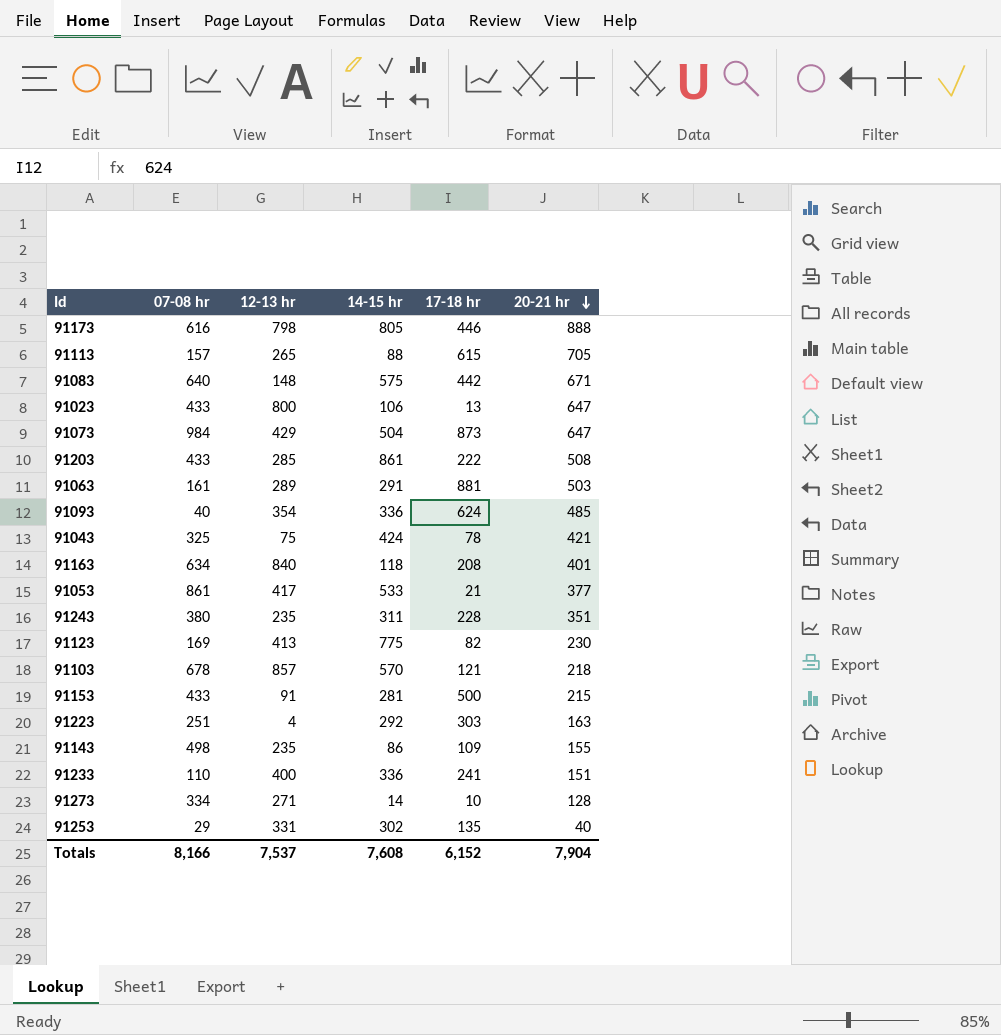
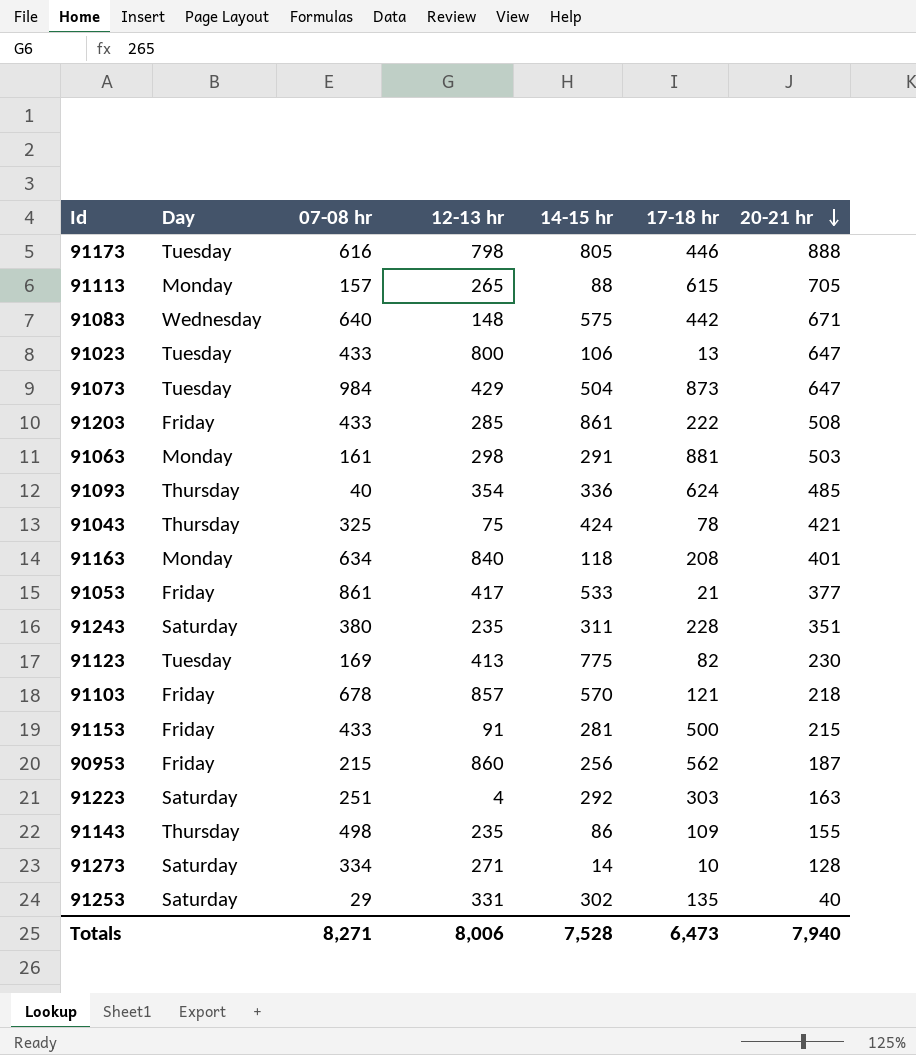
column Day | position: none -> 2
row 91233: 110 | 400 | 336 | 241 | 151 -> none
91063 | 12-13 hr: 289 -> 298
row 90953: none -> Friday | 215 | 860 | 256 | 562 | 187
Totals | 07-08 hr: 8,166 -> 8,271
Totals | 12-13 hr: 7,537 -> 8,006
Totals | 14-15 hr: 7,608 -> 7,528
Totals | 17-18 hr: 6,152 -> 6,473
Totals | 20-21 hr: 7,904 -> 7,940

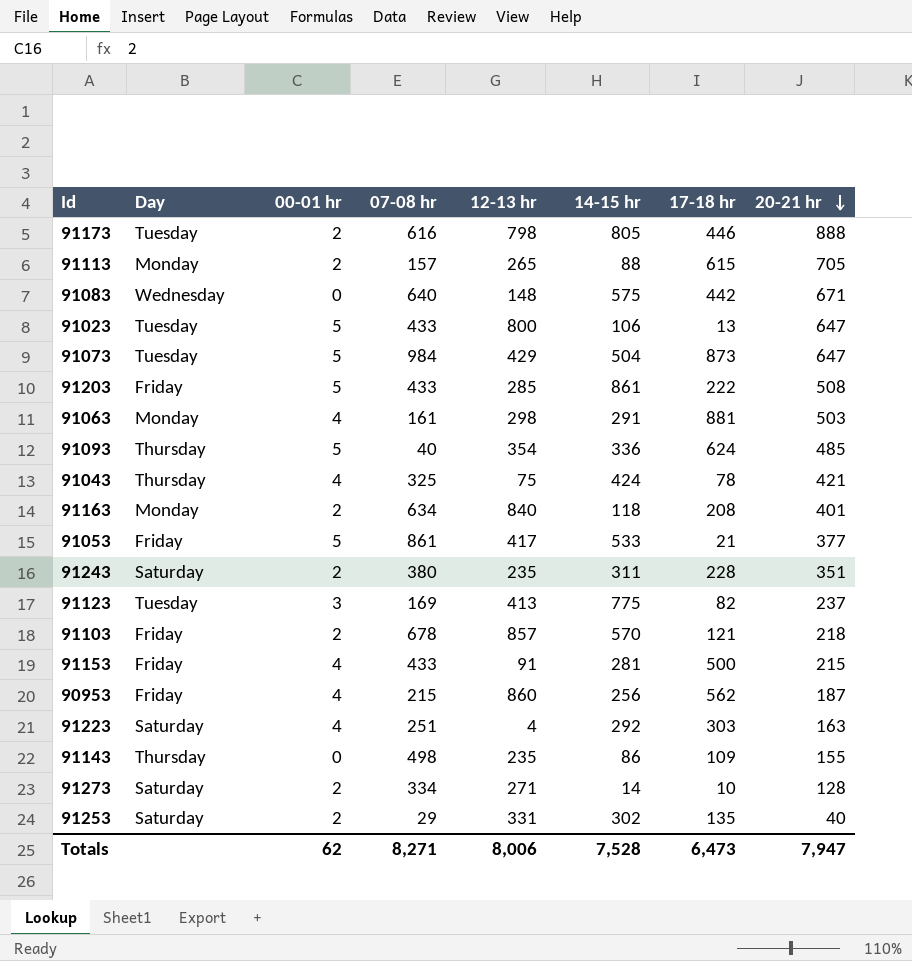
column 00-01 hr | position: none -> 3
91123 | 20-21 hr: 230 -> 237
Totals | 20-21 hr: 7,940 -> 7,947

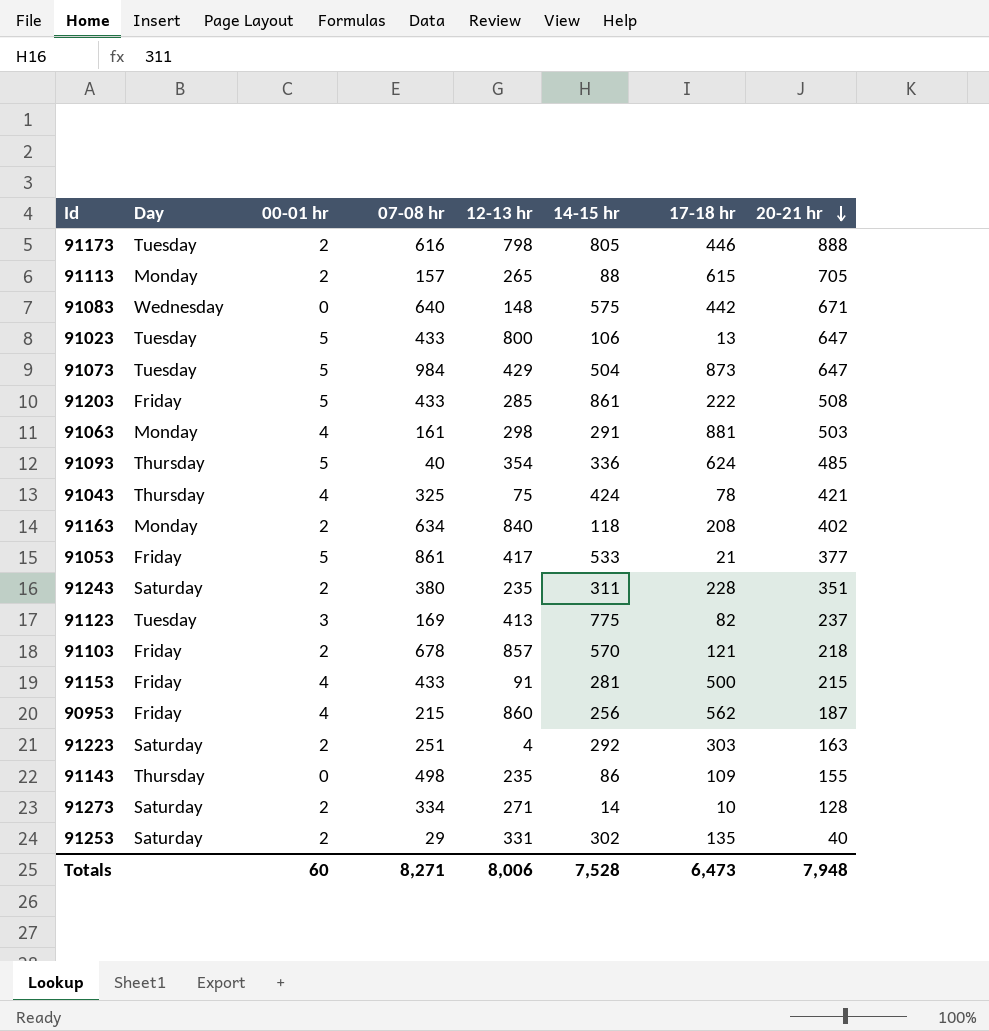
91163 | 20-21 hr: 401 -> 402
91223 | 00-01 hr: 4 -> 2
Totals | 00-01 hr: 62 -> 60
Totals | 20-21 hr: 7,947 -> 7,948

